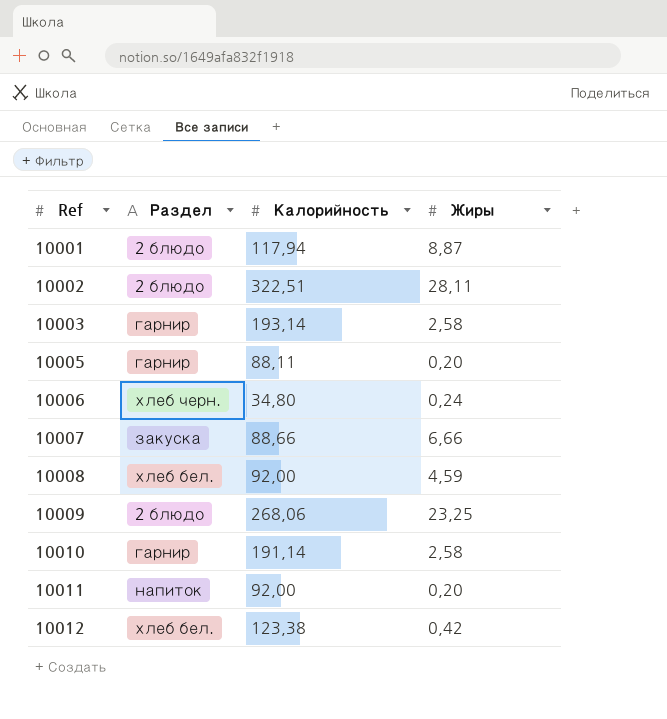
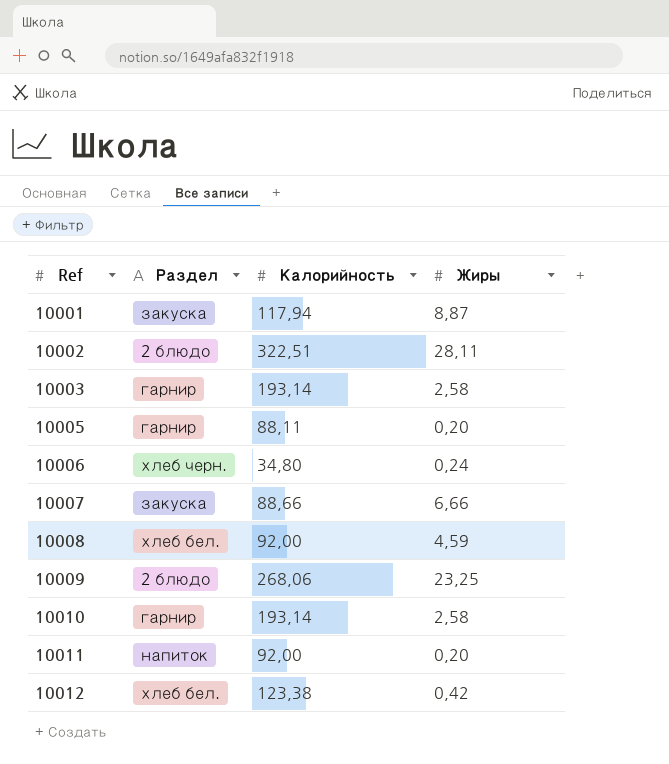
10001 | Раздел: 2 блюдо -> закуска
10010 | Калорийность: 191,14 -> 193,14

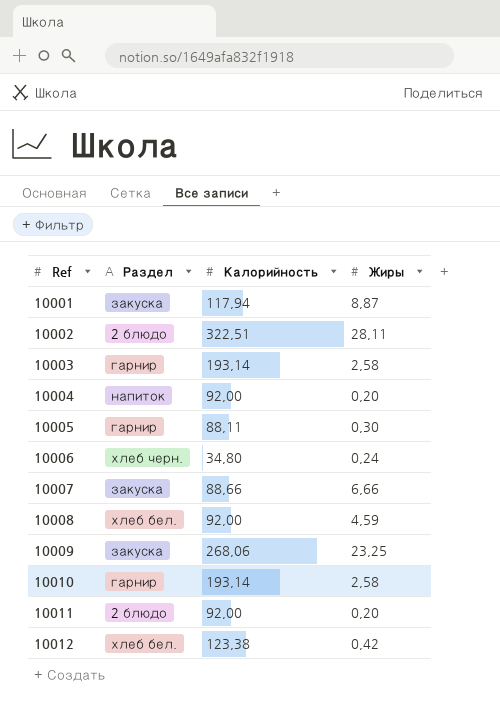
row 10004: none -> напиток | 92,00 | 0,20
10005 | Жиры: 0,20 -> 0,30
10009 | Раздел: 2 блюдо -> закуска
10011 | Раздел: напиток -> 2 блюдо

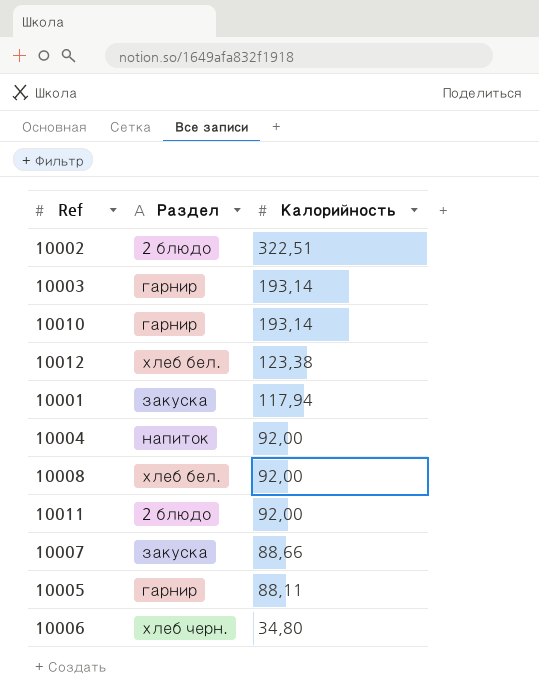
row order: Ref ascending -> Калорийность descending
column Жиры | position: 4 -> none
row 10009: закуска | 268,06 | 23,25 -> none

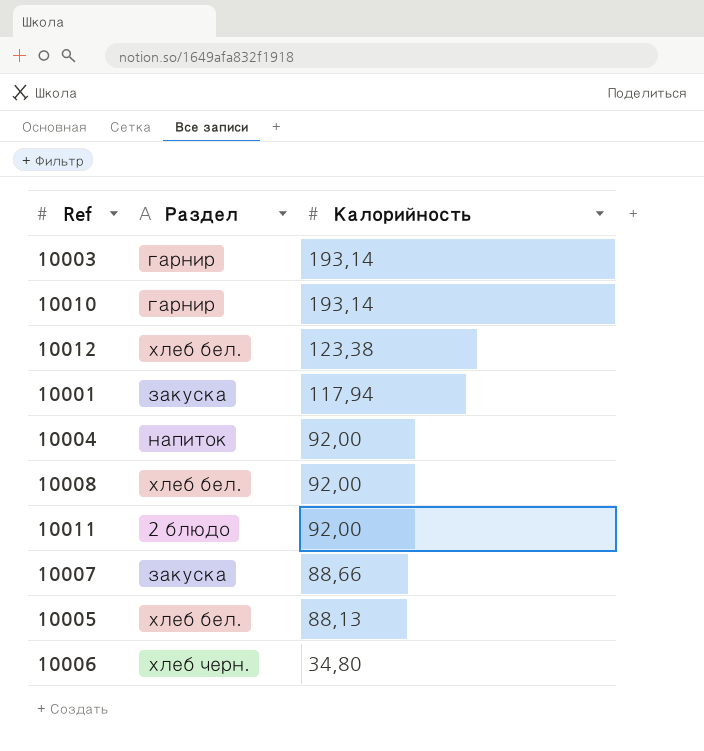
row 10002: 2 блюдо | 322,51 -> none
10005 | Раздел: гарнир -> хлеб бел.
10005 | Калорийность: 88,11 -> 88,13

